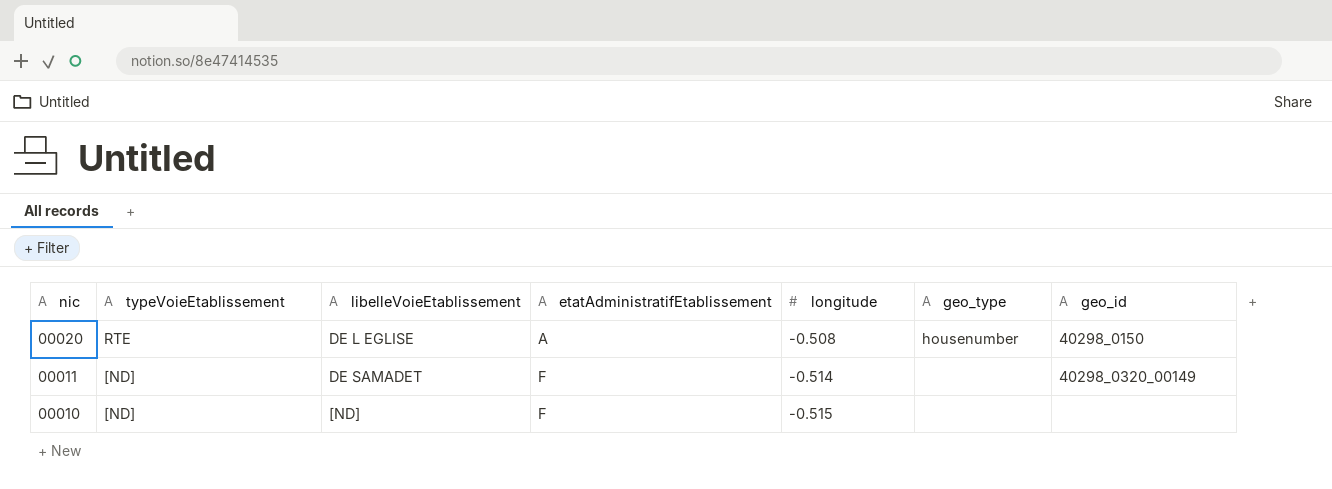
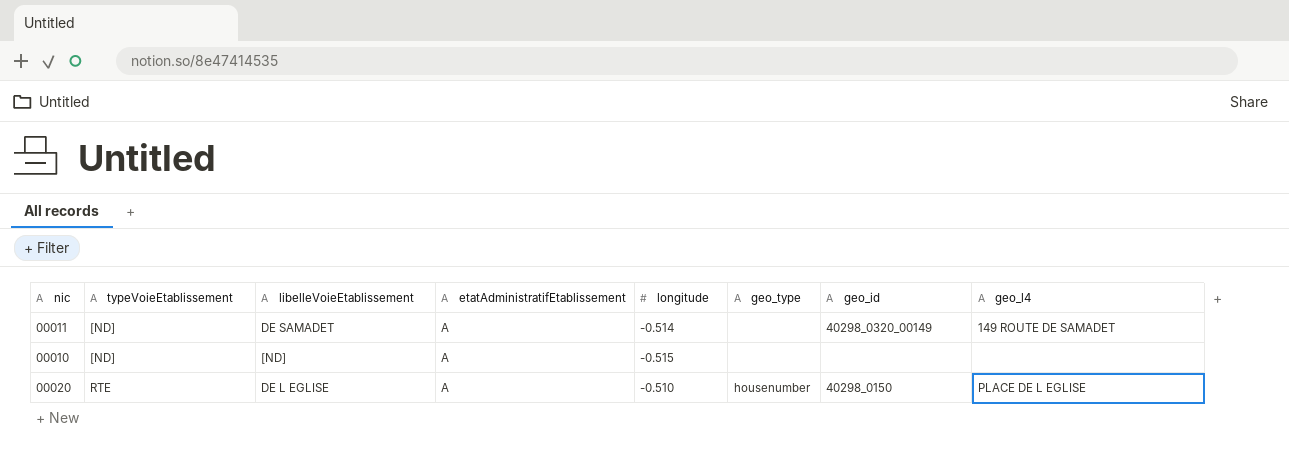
row order: nic descending -> typeVoieEtablissement ascending
column geo_l4 | position: none -> 8
00011 | etatAdministratifEtablissement: F -> A
00010 | etatAdministratifEtablissement: F -> A
00020 | longitude: -0.508 -> -0.510

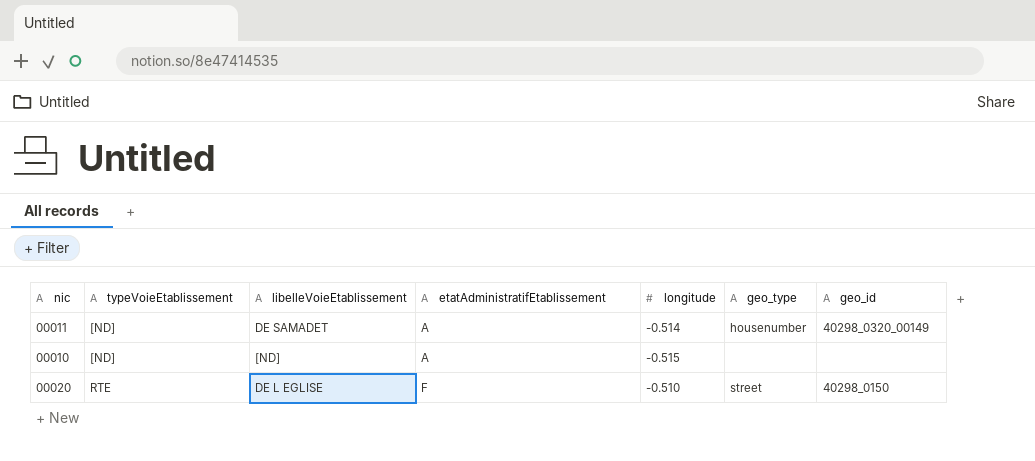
column geo_l4 | position: 8 -> none
00011 | geo_type: none -> housenumber
00020 | etatAdministratifEtablissement: A -> F
00020 | geo_type: housenumber -> street

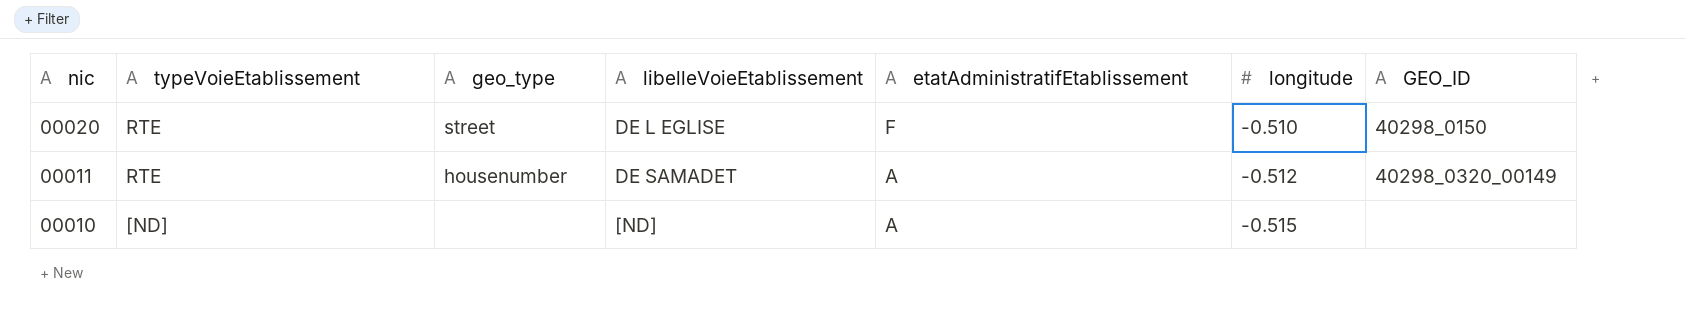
row order: typeVoieEtablissement ascending -> nic descending
column geo_type | position: 6 -> 3
column name: geo_id -> GEO_ID
00011 | typeVoieEtablissement: [ND] -> RTE
00011 | longitude: -0.514 -> -0.512

